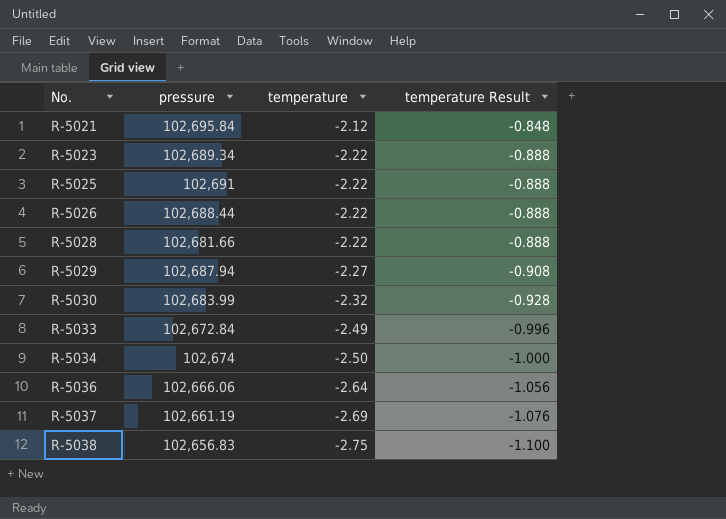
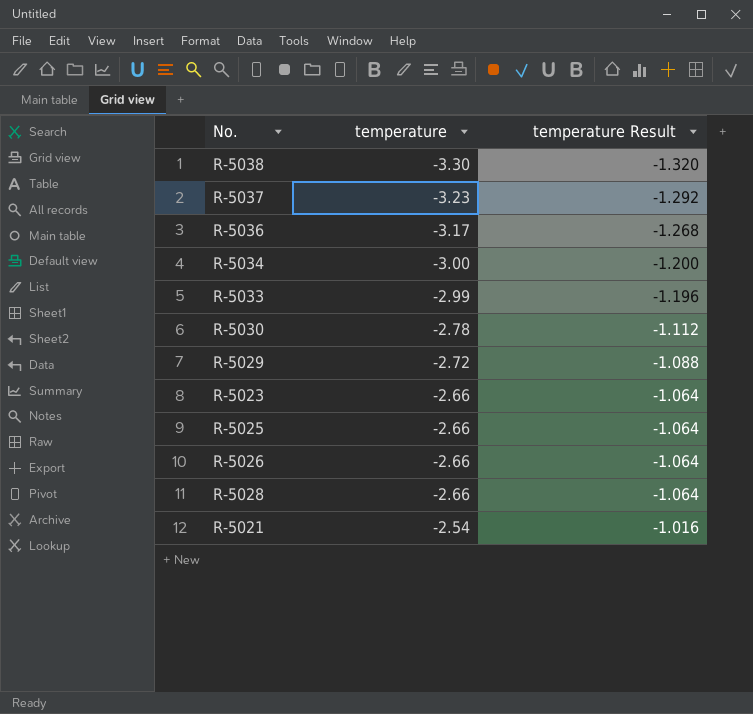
row order: No. ascending -> temperature ascending
column pressure | position: 2 -> none
R-5038 | temperature: -2.75 -> -3.30
R-5038 | temperature Result: -1.100 -> -1.320
R-5037 | temperature: -2.69 -> -3.23
R-5037 | temperature Result: -1.076 -> -1.292
R-5036 | temperature: -2.64 -> -3.17
R-5036 | temperature Result: -1.056 -> -1.268
R-5034 | temperature: -2.50 -> -3.00
R-5034 | temperature Result: -1.000 -> -1.200
R-5033 | temperature: -2.49 -> -2.99
R-5033 | temperature Result: -0.996 -> -1.196
R-5030 | temperature: -2.32 -> -2.78
R-5030 | temperature Result: -0.928 -> -1.112
R-5029 | temperature: -2.27 -> -2.72
R-5029 | temperature Result: -0.908 -> -1.088
R-5023 | temperature: -2.22 -> -2.66
R-5023 | temperature Result: -0.888 -> -1.064
R-5025 | temperature: -2.22 -> -2.66
R-5025 | temperature Result: -0.888 -> -1.064
R-5026 | temperature: -2.22 -> -2.66
R-5026 | temperature Result: -0.888 -> -1.064
R-5028 | temperature: -2.22 -> -2.66
R-5028 | temperature Result: -0.888 -> -1.064
R-5021 | temperature: -2.12 -> -2.54
R-5021 | temperature Result: -0.848 -> -1.016

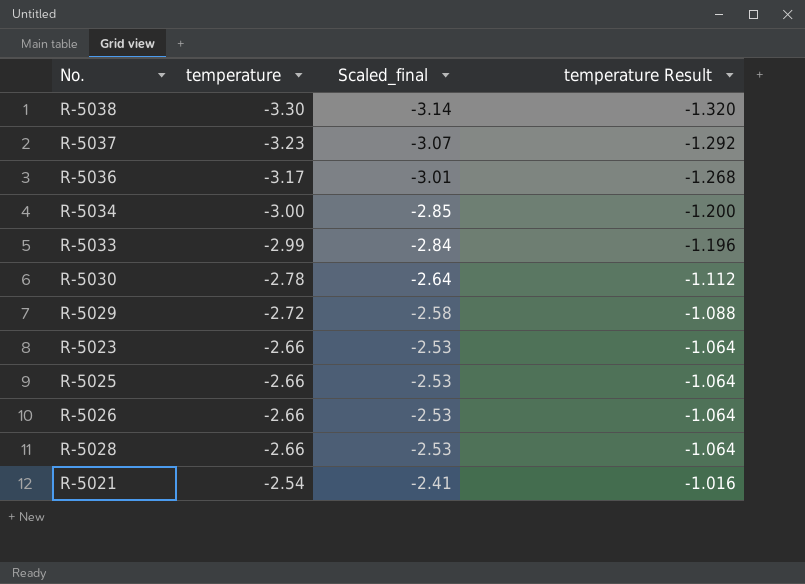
column Scaled_final | formula: none -> [temperature] * 0.95

